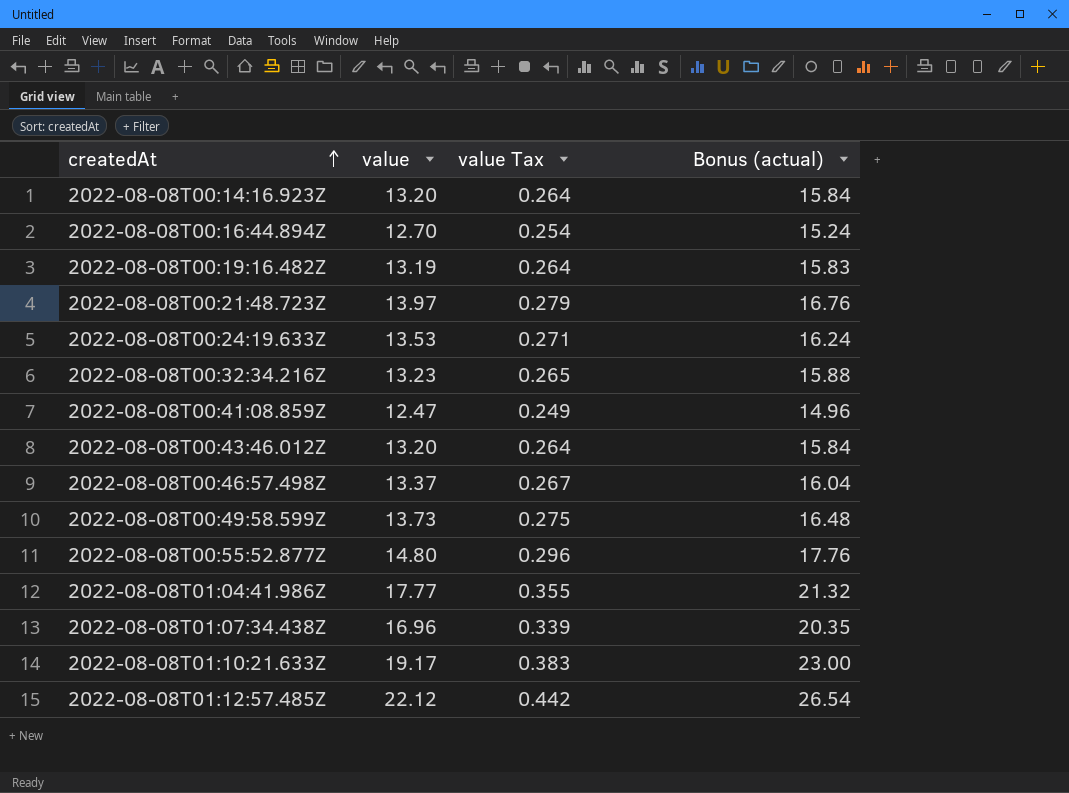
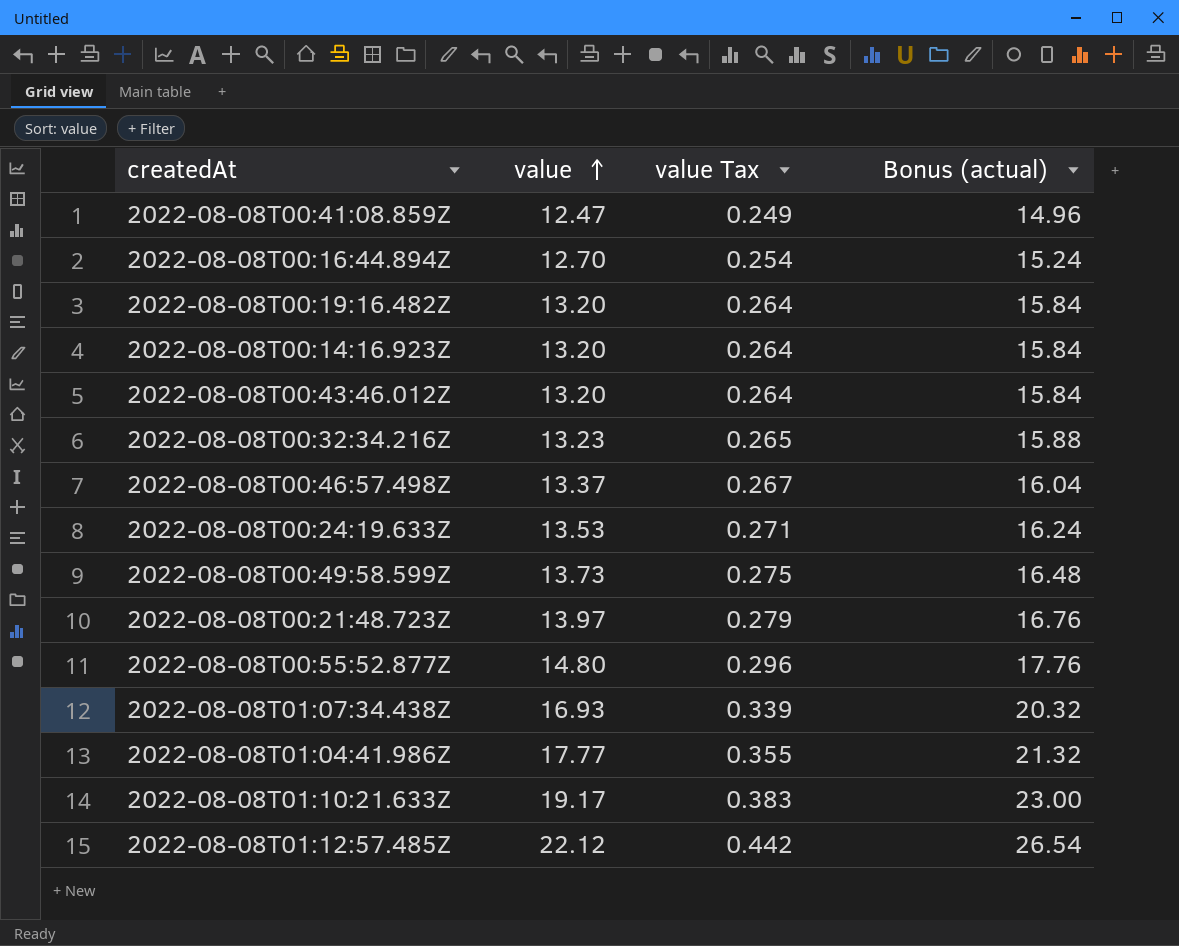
row order: createdAt ascending -> value ascending
2022-08-08T00:19:16.482Z | value: 13.19 -> 13.20
2022-08-08T00:19:16.482Z | Bonus (actual): 15.83 -> 15.84
2022-08-08T01:07:34.438Z | value: 16.96 -> 16.93
2022-08-08T01:07:34.438Z | Bonus (actual): 20.35 -> 20.32

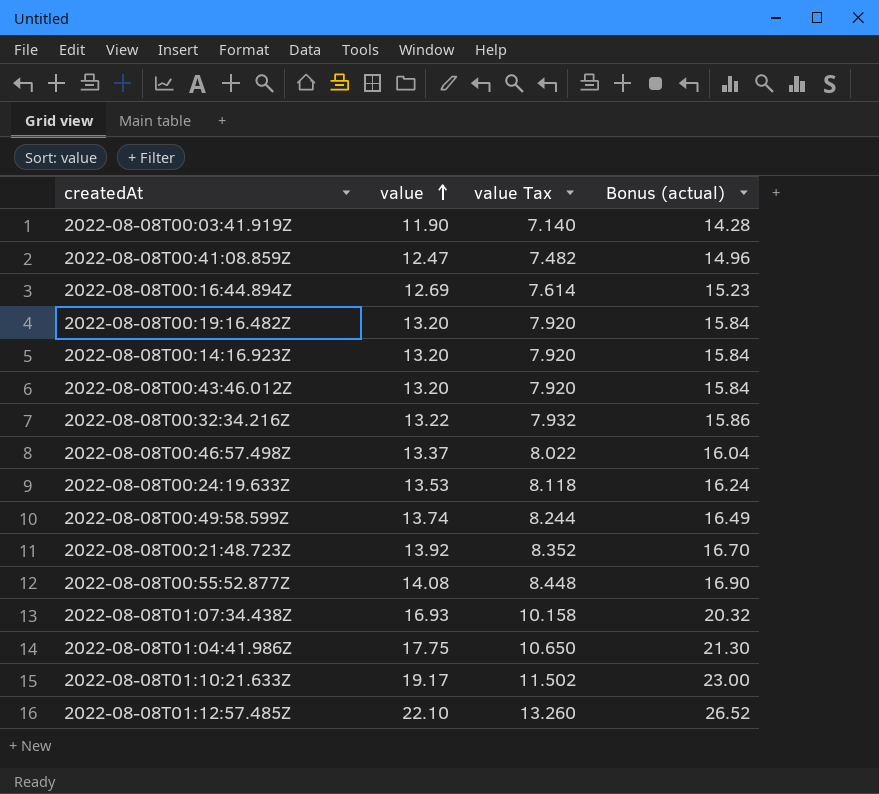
column value Tax | formula: [value] * 0.02 -> [value] * 0.6
row 2022-08-08T00:03:41.919Z: none -> 11.90 | 7.140 | 14.28
2022-08-08T00:16:44.894Z | value: 12.70 -> 12.69
2022-08-08T00:16:44.894Z | Bonus (actual): 15.24 -> 15.23
2022-08-08T00:32:34.216Z | value: 13.23 -> 13.22
2022-08-08T00:32:34.216Z | Bonus (actual): 15.88 -> 15.86
2022-08-08T00:49:58.599Z | value: 13.73 -> 13.74
2022-08-08T00:49:58.599Z | Bonus (actual): 16.48 -> 16.49
2022-08-08T00:21:48.723Z | value: 13.97 -> 13.92
2022-08-08T00:21:48.723Z | Bonus (actual): 16.76 -> 16.70
2022-08-08T00:55:52.877Z | value: 14.80 -> 14.08
2022-08-08T00:55:52.877Z | Bonus (actual): 17.76 -> 16.90
2022-08-08T01:04:41.986Z | value: 17.77 -> 17.75
2022-08-08T01:04:41.986Z | Bonus (actual): 21.32 -> 21.30
2022-08-08T01:12:57.485Z | value: 22.12 -> 22.10
2022-08-08T01:12:57.485Z | Bonus (actual): 26.54 -> 26.52

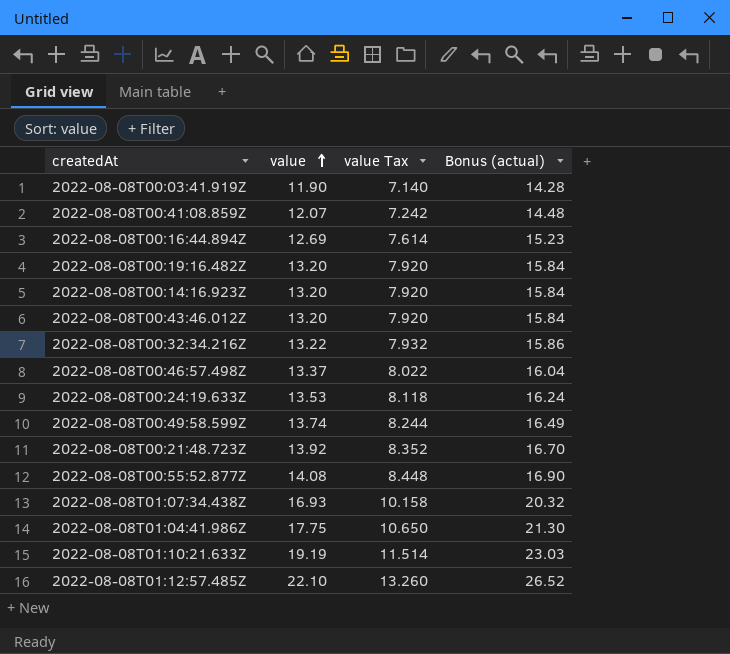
2022-08-08T00:41:08.859Z | value: 12.47 -> 12.07
2022-08-08T00:41:08.859Z | value Tax: 7.482 -> 7.242
2022-08-08T00:41:08.859Z | Bonus (actual): 14.96 -> 14.48
2022-08-08T01:10:21.633Z | value: 19.17 -> 19.19
2022-08-08T01:10:21.633Z | value Tax: 11.502 -> 11.514
2022-08-08T01:10:21.633Z | Bonus (actual): 23.00 -> 23.03

